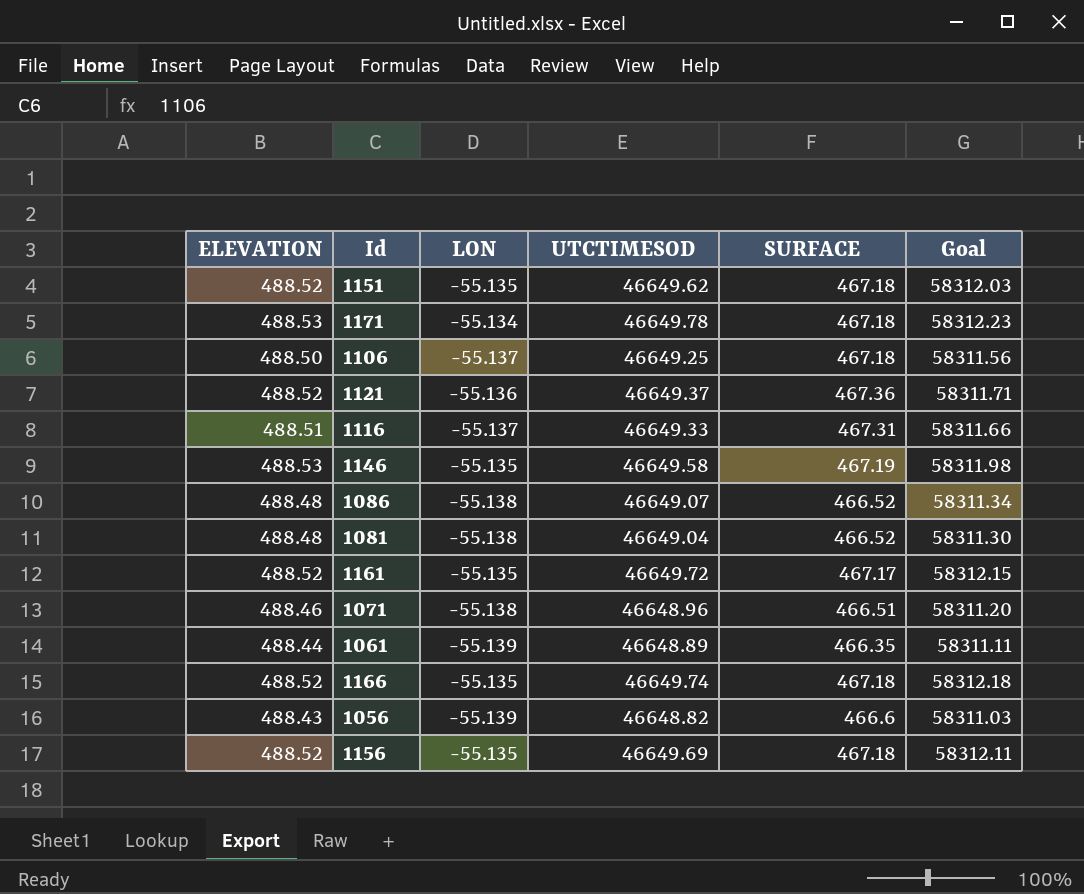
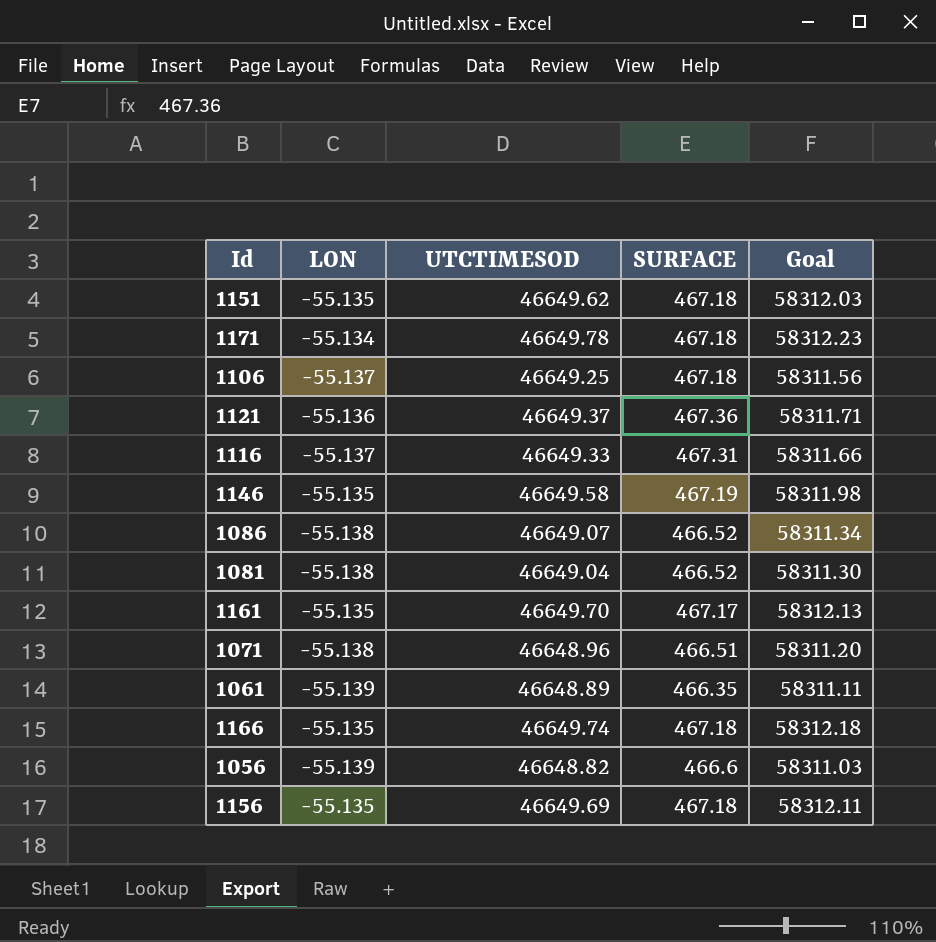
column ELEVATION | position: 1 -> none
1161 | UTCTIMESOD: 46649.72 -> 46649.70
1161 | Goal: 58312.15 -> 58312.13

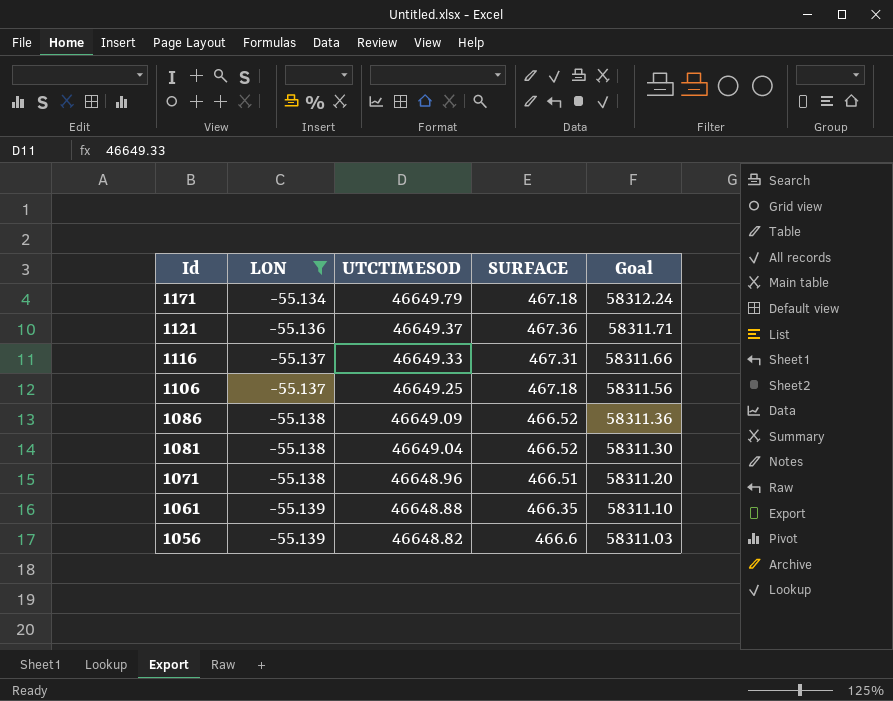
filter: none -> LON != -55.135
row order: none -> Id descending
1171 | UTCTIMESOD: 46649.78 -> 46649.79
1171 | Goal: 58312.23 -> 58312.24
1086 | UTCTIMESOD: 46649.07 -> 46649.09
1086 | Goal: 58311.34 -> 58311.36
1061 | UTCTIMESOD: 46648.89 -> 46648.88
1061 | Goal: 58311.11 -> 58311.10

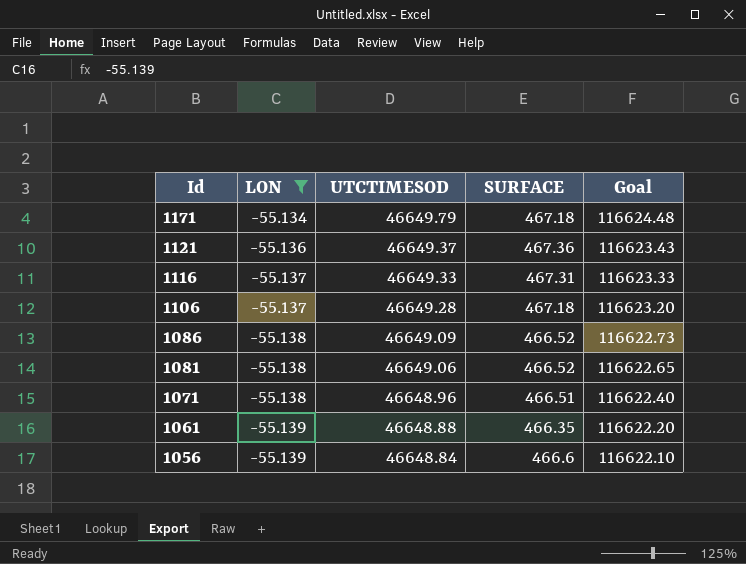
column Goal | formula: [UTCTIMESOD] * 1.25 -> [UTCTIMESOD] * 2.5
1106 | UTCTIMESOD: 46649.25 -> 46649.28
1081 | UTCTIMESOD: 46649.04 -> 46649.06
1056 | UTCTIMESOD: 46648.82 -> 46648.84

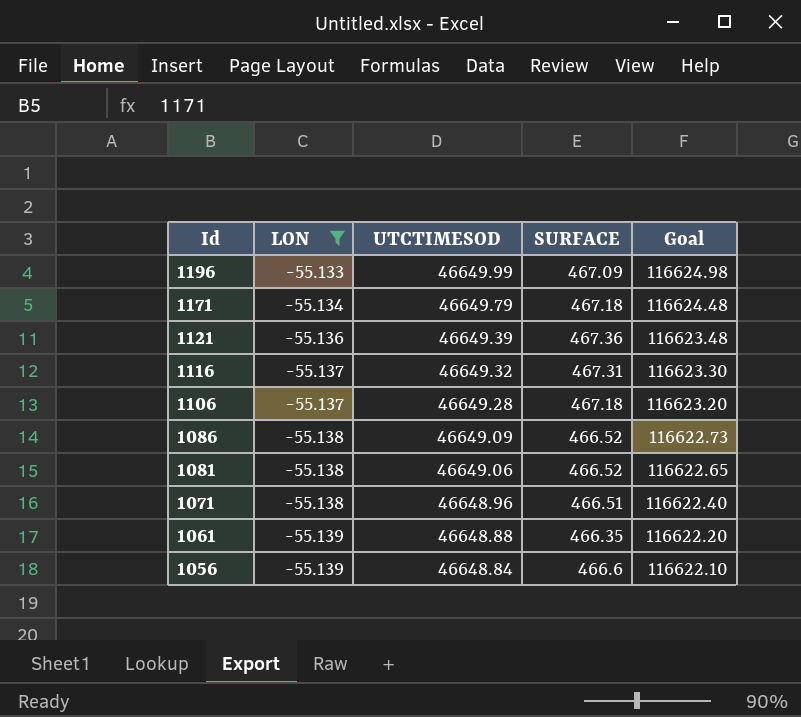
row 1196: none -> -55.133 | 46649.99 | 467.09 | 116624.98
1121 | UTCTIMESOD: 46649.37 -> 46649.39
1121 | Goal: 116623.43 -> 116623.48
1116 | UTCTIMESOD: 46649.33 -> 46649.32
1116 | Goal: 116623.33 -> 116623.30

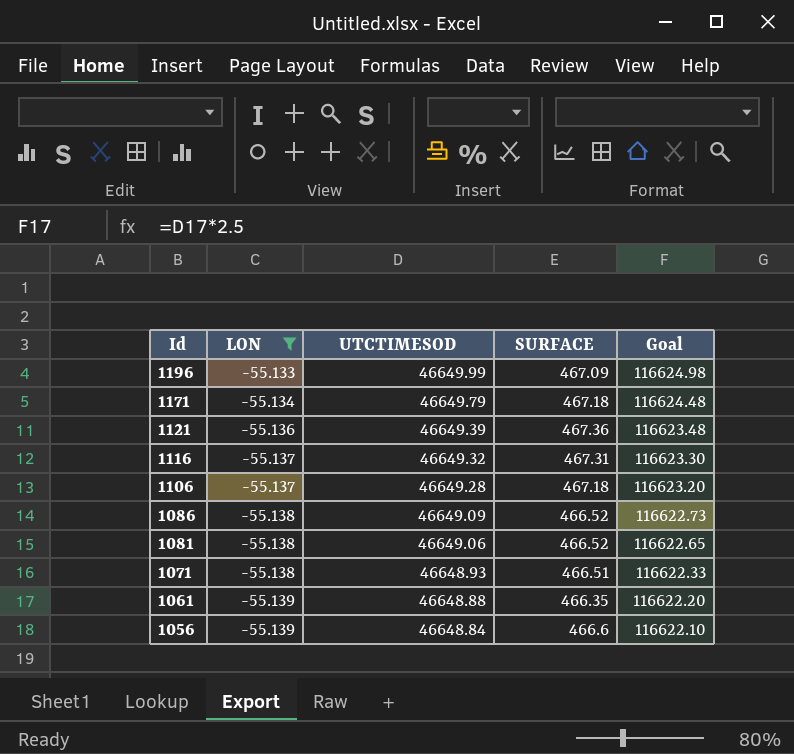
1071 | UTCTIMESOD: 46648.96 -> 46648.93
1071 | Goal: 116622.40 -> 116622.33

